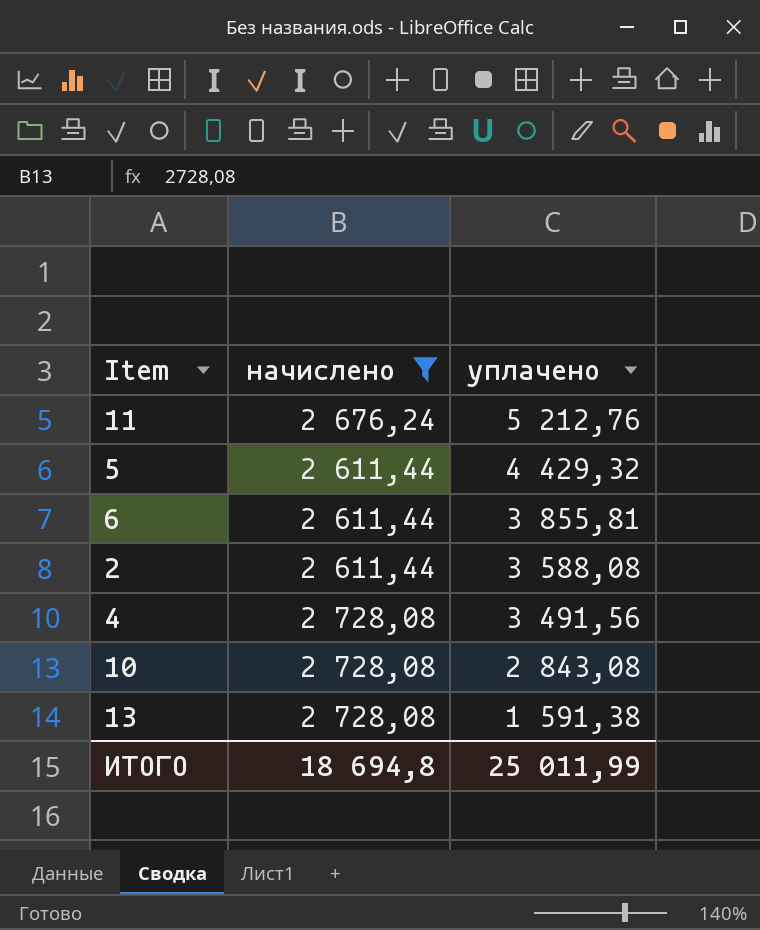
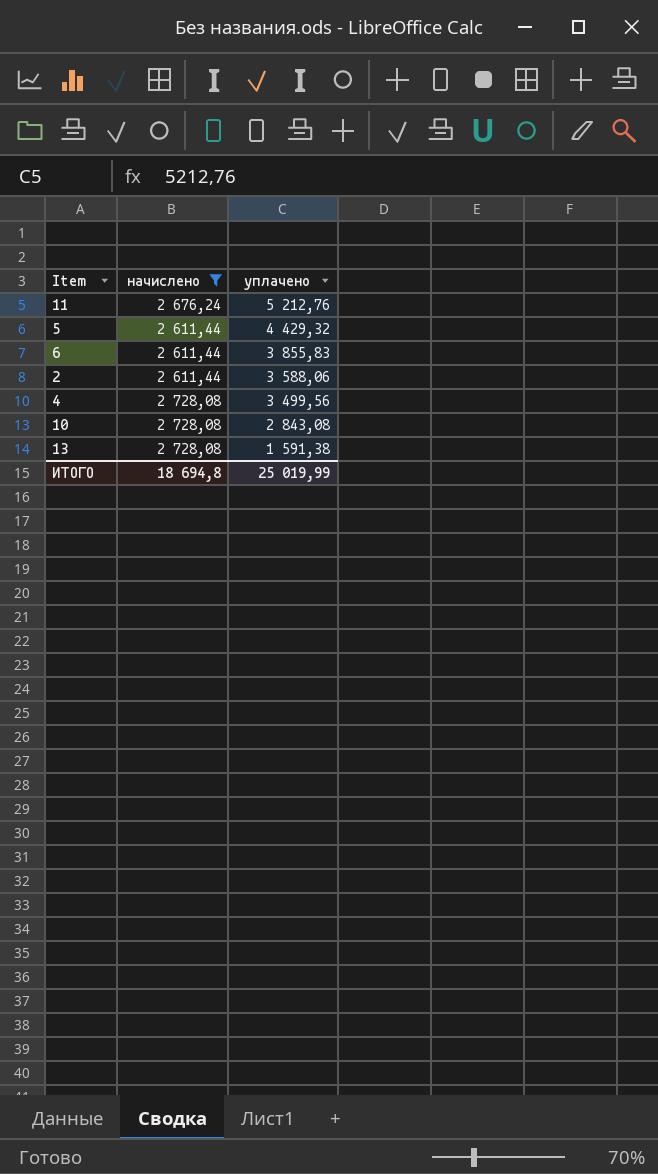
6 | уплачено: 3 855,81 -> 3 855,83
2 | уплачено: 3 588,08 -> 3 588,06
4 | уплачено: 3 491,56 -> 3 499,56
ИТОГО | уплачено: 25 011,99 -> 25 019,99

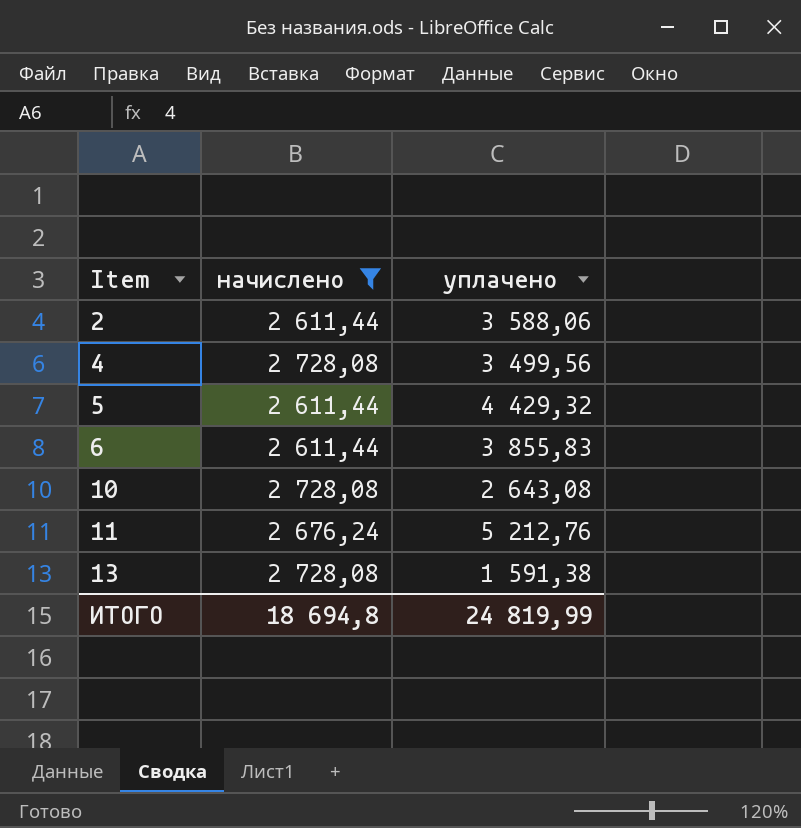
row order: уплачено descending -> Item ascending
10 | уплачено: 2 843,08 -> 2 643,08
ИТОГО | уплачено: 25 019,99 -> 24 819,99

